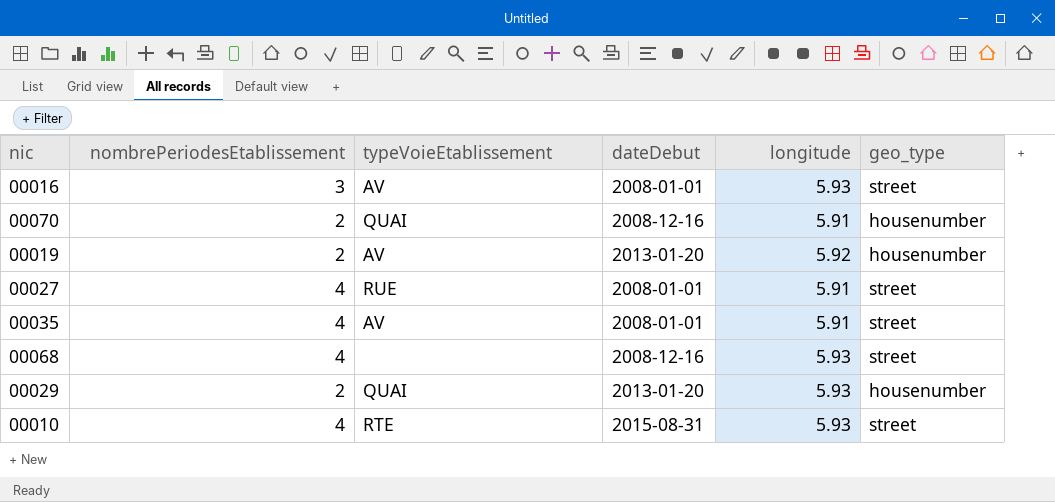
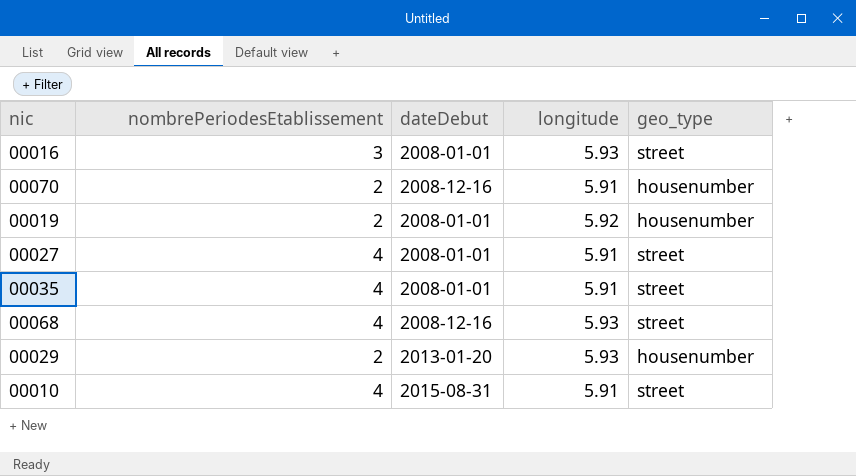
column typeVoieEtablissement | position: 3 -> none
00019 | dateDebut: 2013-01-20 -> 2008-01-01
00010 | longitude: 5.93 -> 5.91

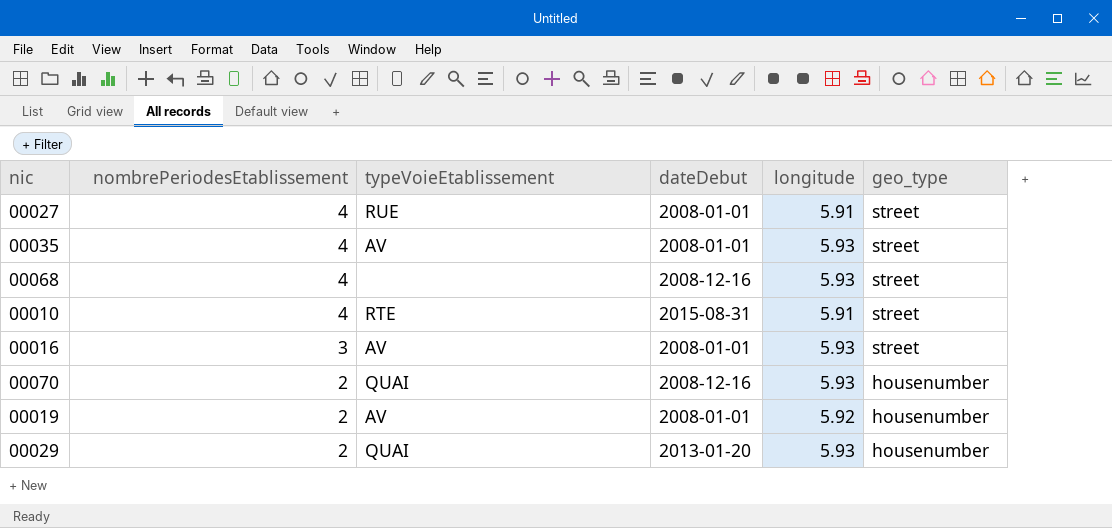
row order: none -> nombrePeriodesEtablissement descending
column typeVoieEtablissement | position: none -> 3
00035 | longitude: 5.91 -> 5.93
00070 | longitude: 5.91 -> 5.93

